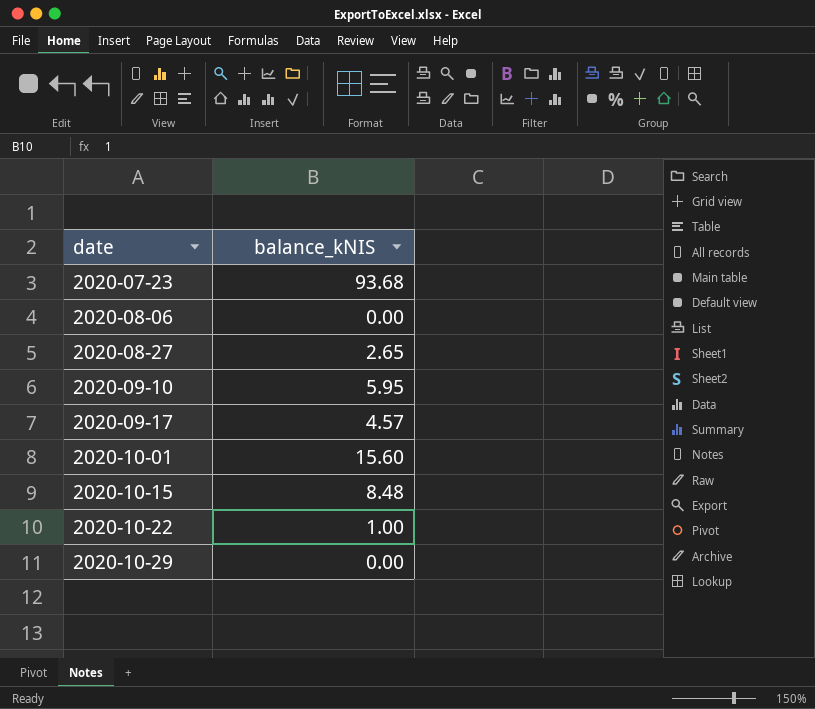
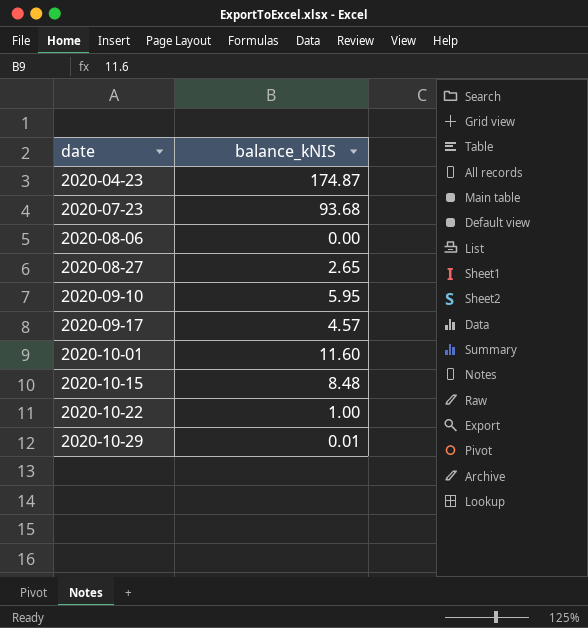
row 2020-04-23: none -> 174.87
2020-10-01 | balance_kNIS: 15.60 -> 11.60
2020-10-29 | balance_kNIS: 0.00 -> 0.01

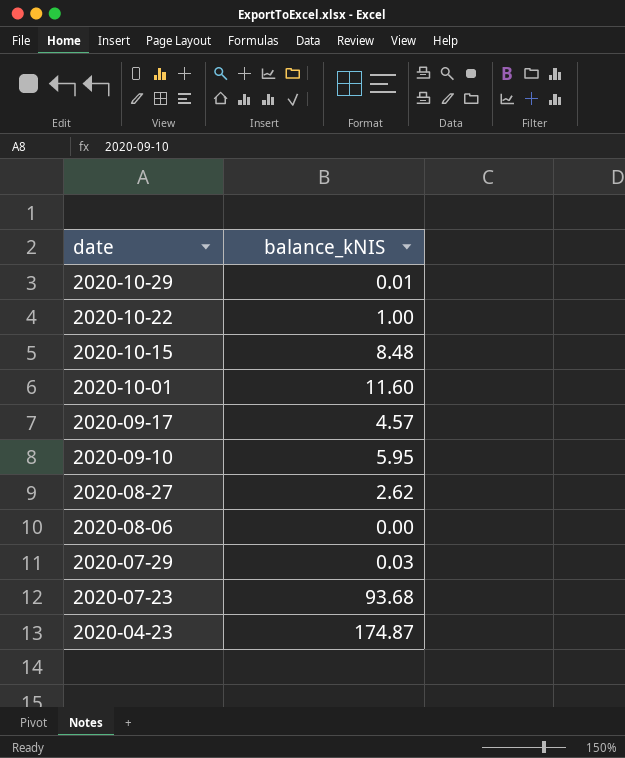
row order: date ascending -> date descending
2020-08-27 | balance_kNIS: 2.65 -> 2.62
row 2020-07-29: none -> 0.03

